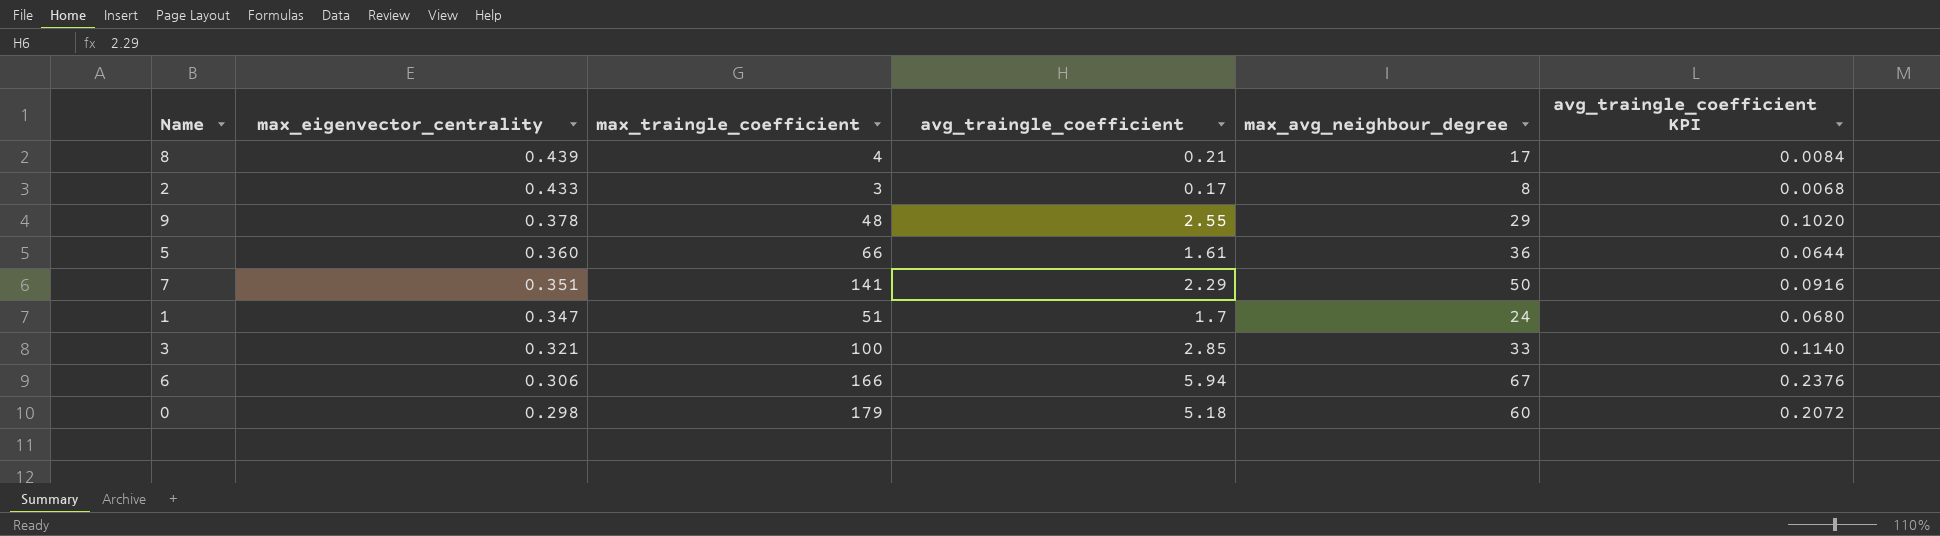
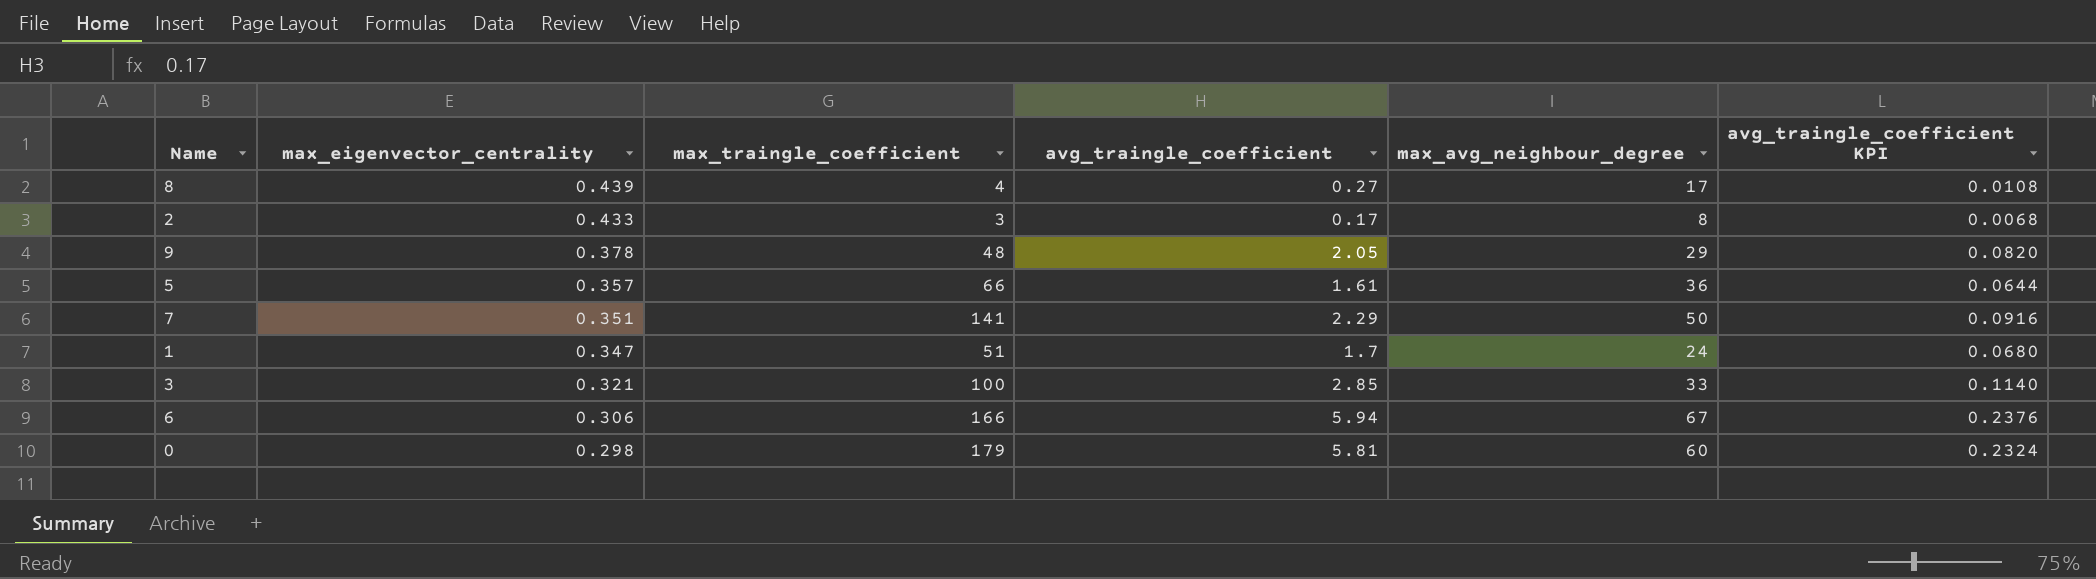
8 | avg_traingle_coefficient: 0.21 -> 0.27
8 | avg_traingle_coefficient KPI: 0.0084 -> 0.0108
9 | avg_traingle_coefficient: 2.55 -> 2.05
9 | avg_traingle_coefficient KPI: 0.1020 -> 0.0820
5 | max_eigenvector_centrality: 0.360 -> 0.357
0 | avg_traingle_coefficient: 5.18 -> 5.81
0 | avg_traingle_coefficient KPI: 0.2072 -> 0.2324

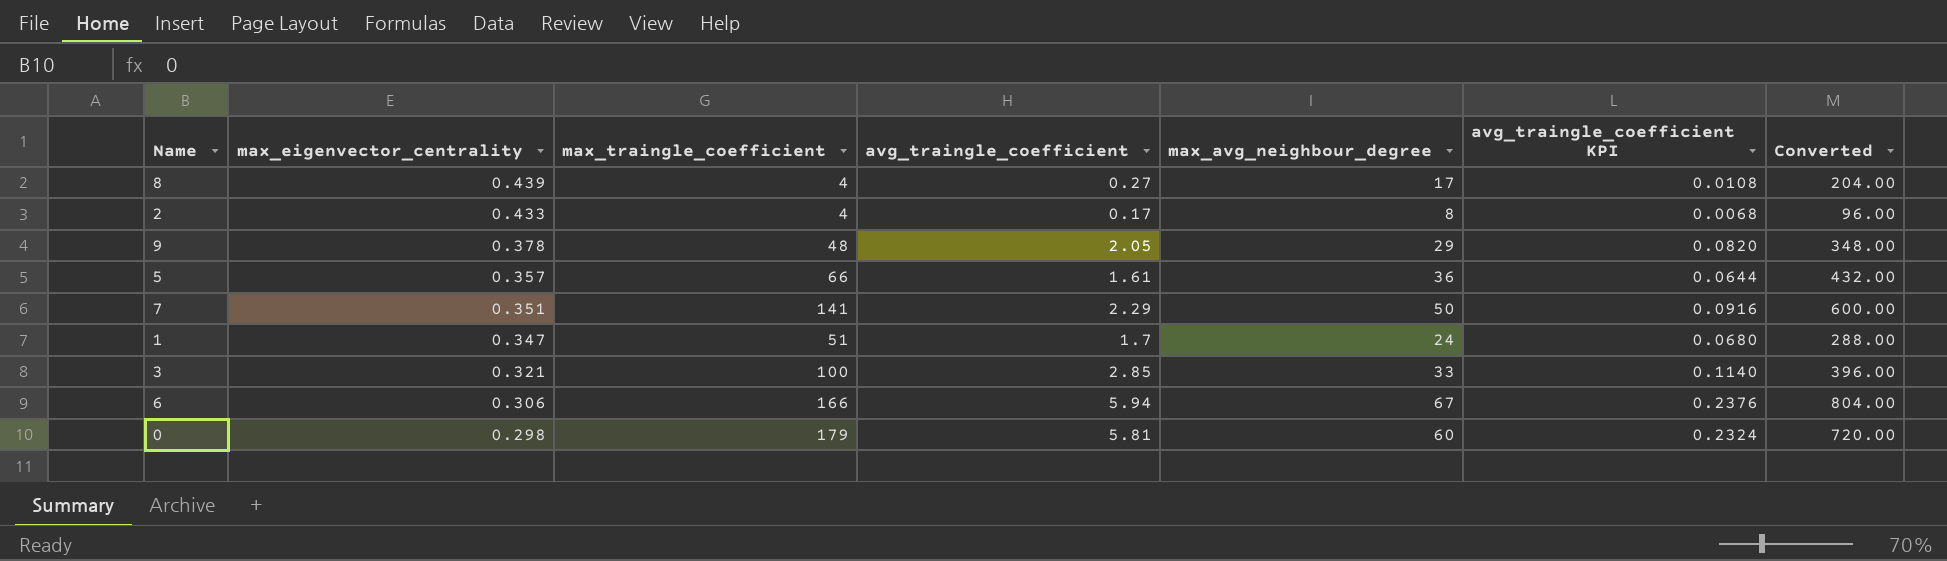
column Converted | formula: none -> [max_avg_neighbour_degree] * 12
2 | max_traingle_coefficient: 3 -> 4

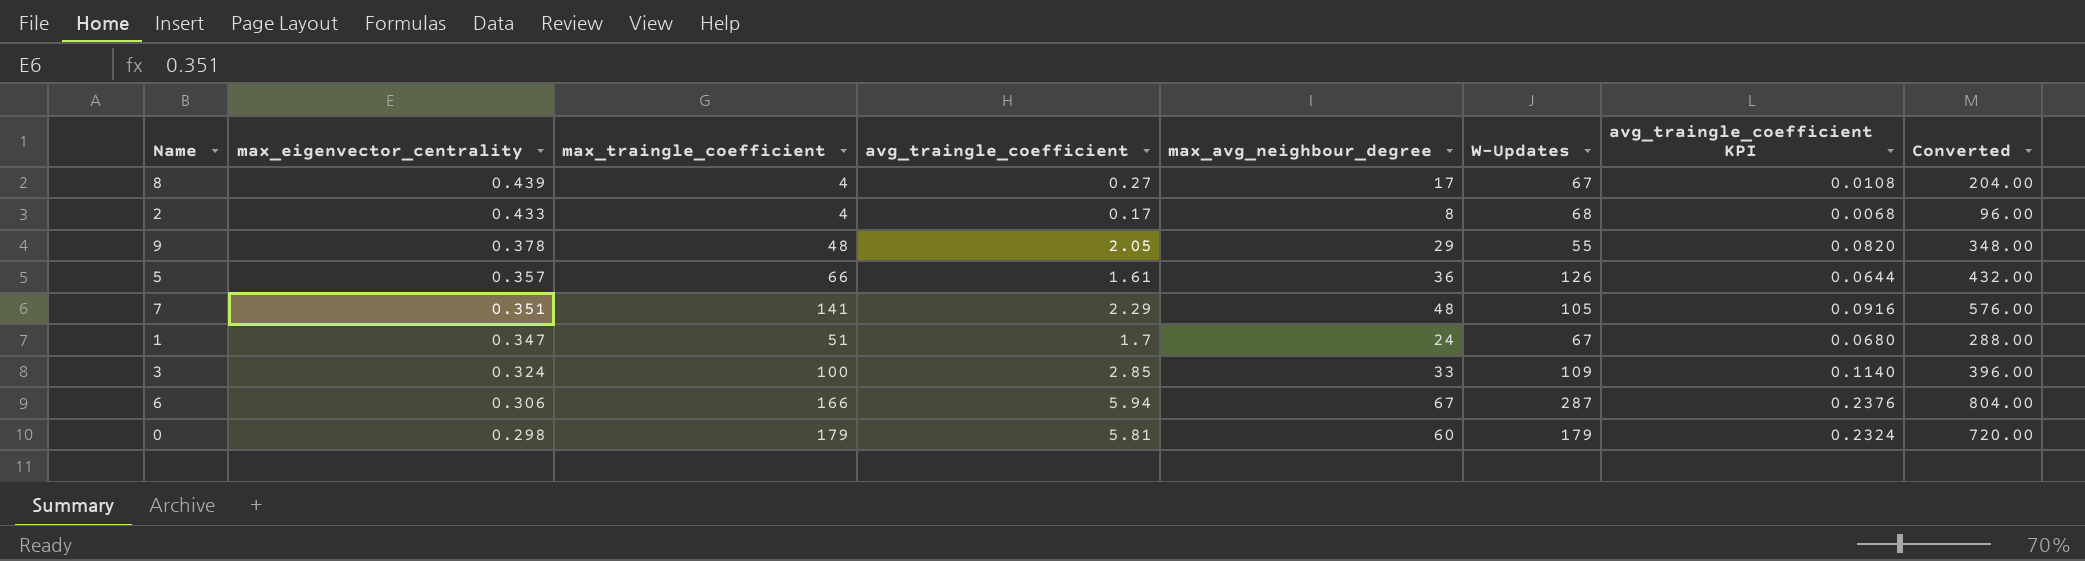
column W-Updates | position: none -> 6
7 | max_avg_neighbour_degree: 50 -> 48
7 | Converted: 600.00 -> 576.00
3 | max_eigenvector_centrality: 0.321 -> 0.324

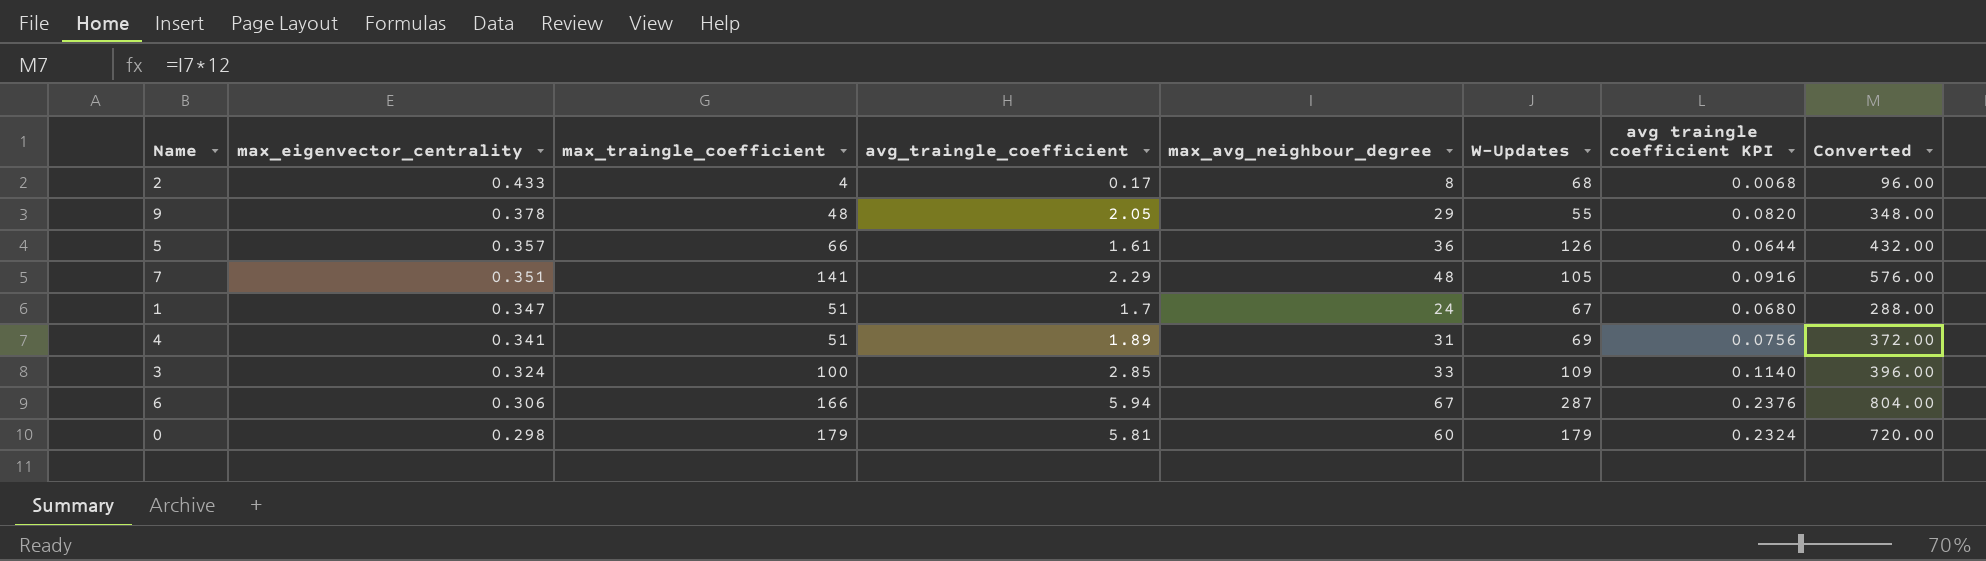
column name: avg_traingle_coefficient KPI -> avg traingle coefficient KPI
row 8: 0.439 | 4 | 0.27 | 17 | 67 | 0.0108 | 204.00 -> none
row 4: none -> 0.341 | 51 | 1.89 | 31 | 69 | 0.0756 | 372.00

